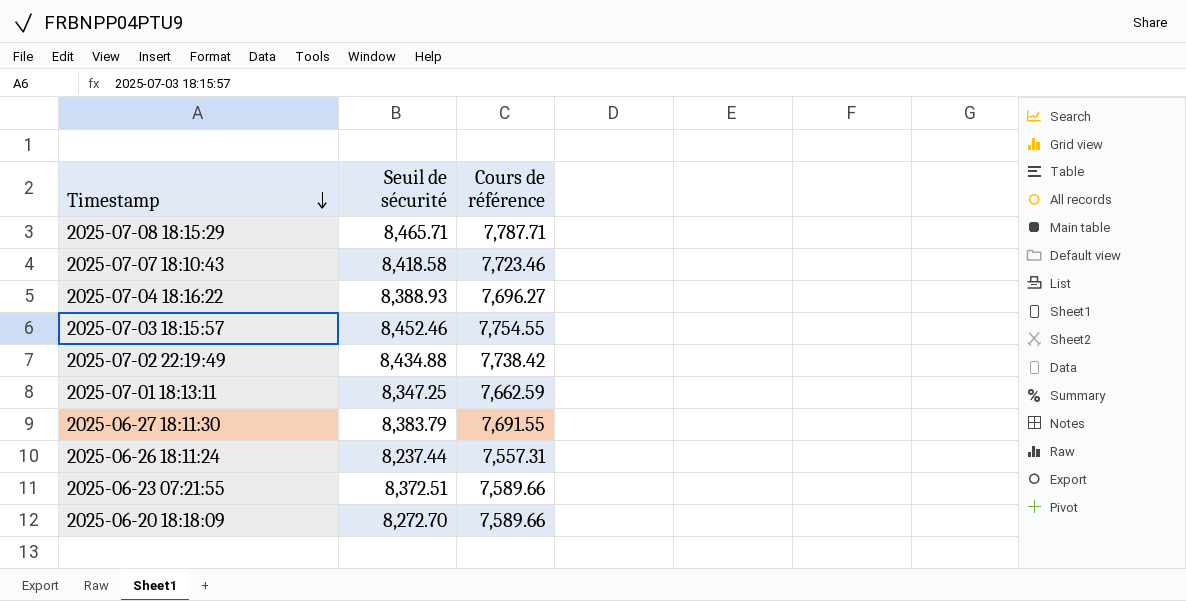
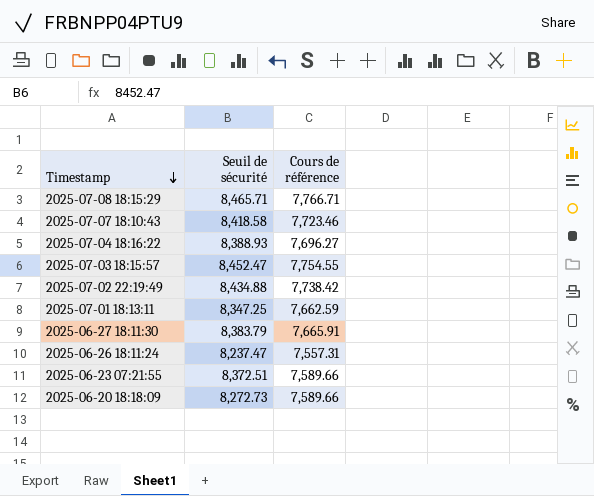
2025-07-08 18:15:29 | Cours de référence: 7,787.71 -> 7,766.71
2025-07-03 18:15:57 | Seuil de sécurité: 8,452.46 -> 8,452.47
2025-06-27 18:11:30 | Cours de référence: 7,691.55 -> 7,665.91
2025-06-26 18:11:24 | Seuil de sécurité: 8,237.44 -> 8,237.47
2025-06-20 18:18:09 | Seuil de sécurité: 8,272.70 -> 8,272.73

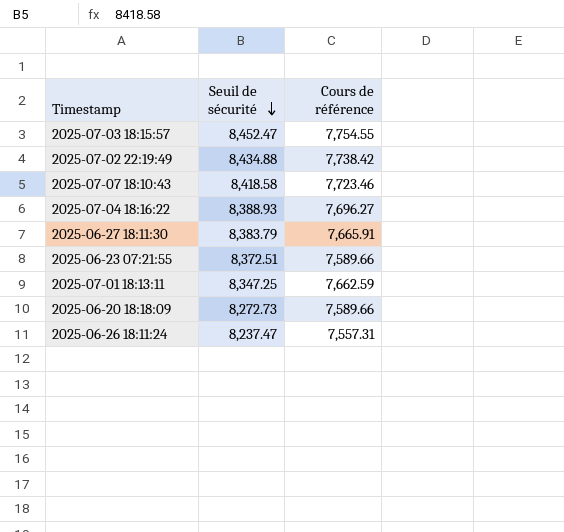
row order: Timestamp descending -> Seuil de sécurité descending
row 2025-07-08 18:15:29: 8,465.71 | 7,766.71 -> none

